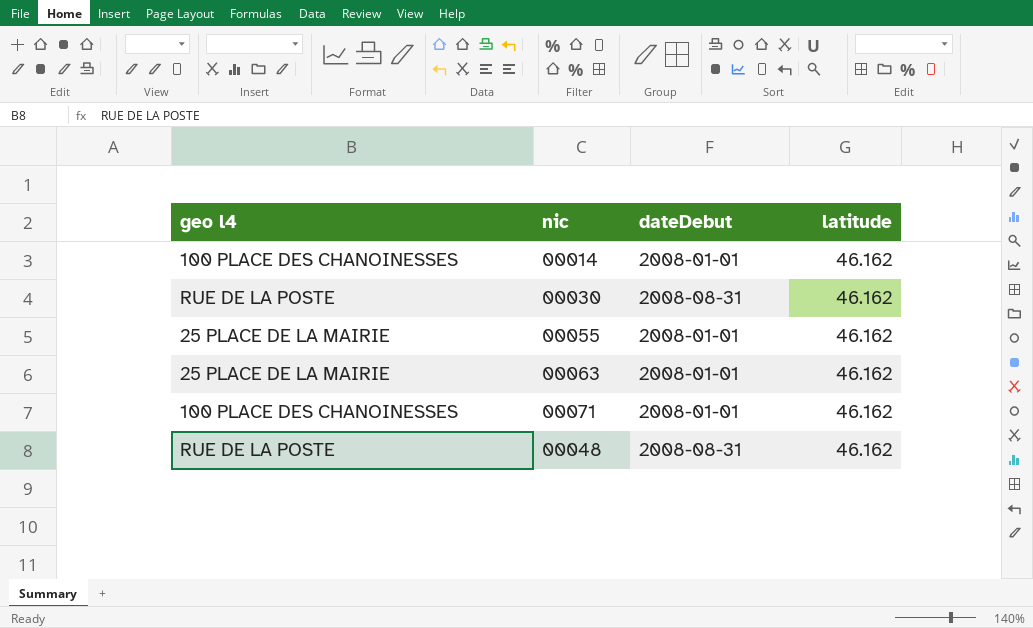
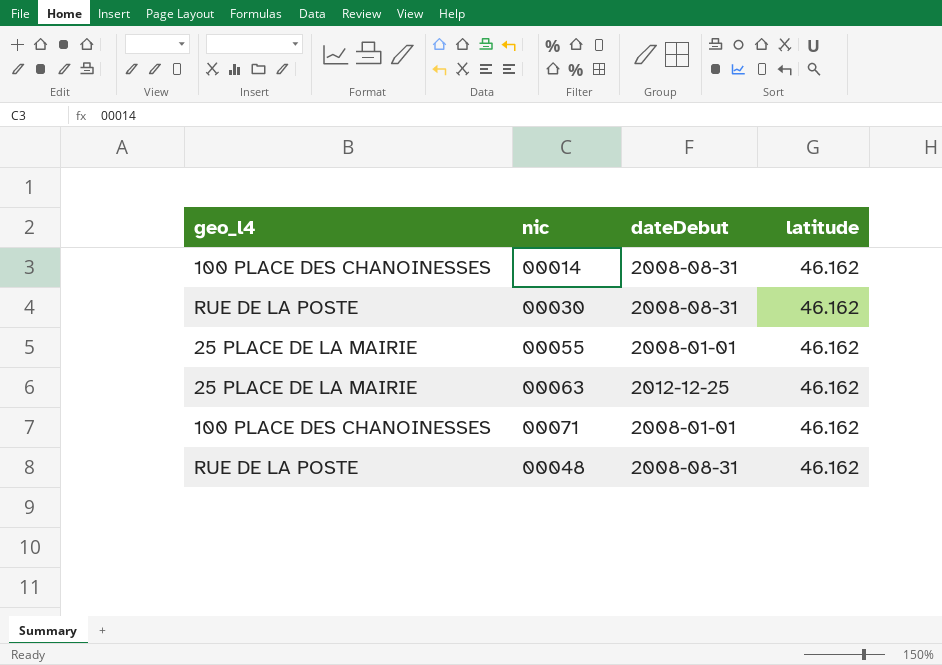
column name: geo l4 -> geo_l4
00014 | dateDebut: 2008-01-01 -> 2008-08-31
00063 | dateDebut: 2008-01-01 -> 2012-12-25

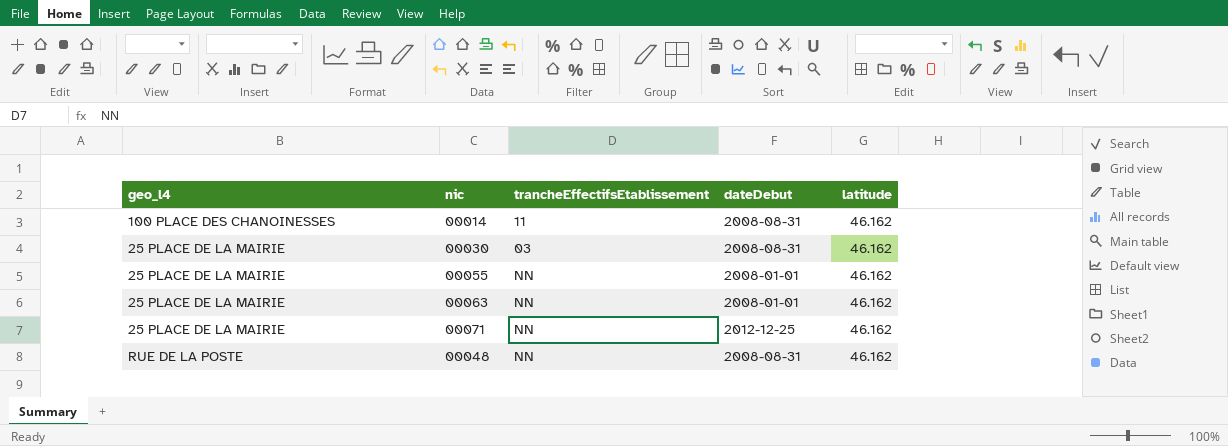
column trancheEffectifsEtablissement | position: none -> 3
00030 | geo_l4: RUE DE LA POSTE -> 25 PLACE DE LA MAIRIE
00063 | dateDebut: 2012-12-25 -> 2008-01-01
00071 | geo_l4: 100 PLACE DES CHANOINESSES -> 25 PLACE DE LA MAIRIE
00071 | dateDebut: 2008-01-01 -> 2012-12-25

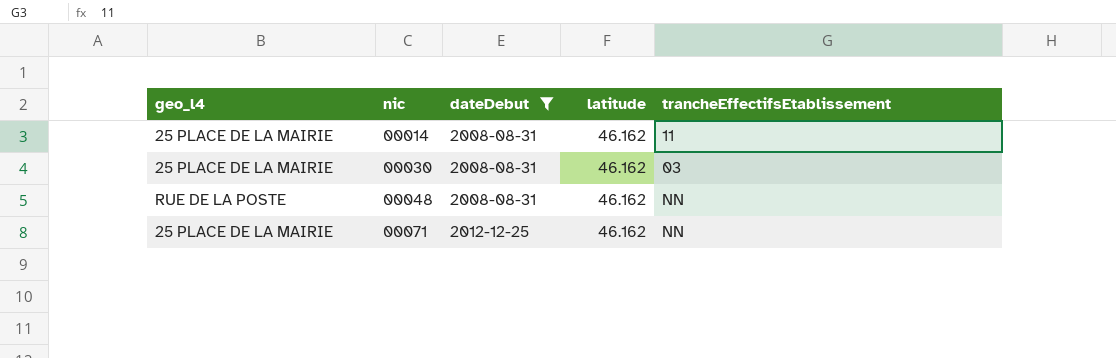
filter: none -> dateDebut != 2008-01-01
row order: none -> nic ascending
column trancheEffectifsEtablissement | position: 3 -> 5
00014 | geo_l4: 100 PLACE DES CHANOINESSES -> 25 PLACE DE LA MAIRIE

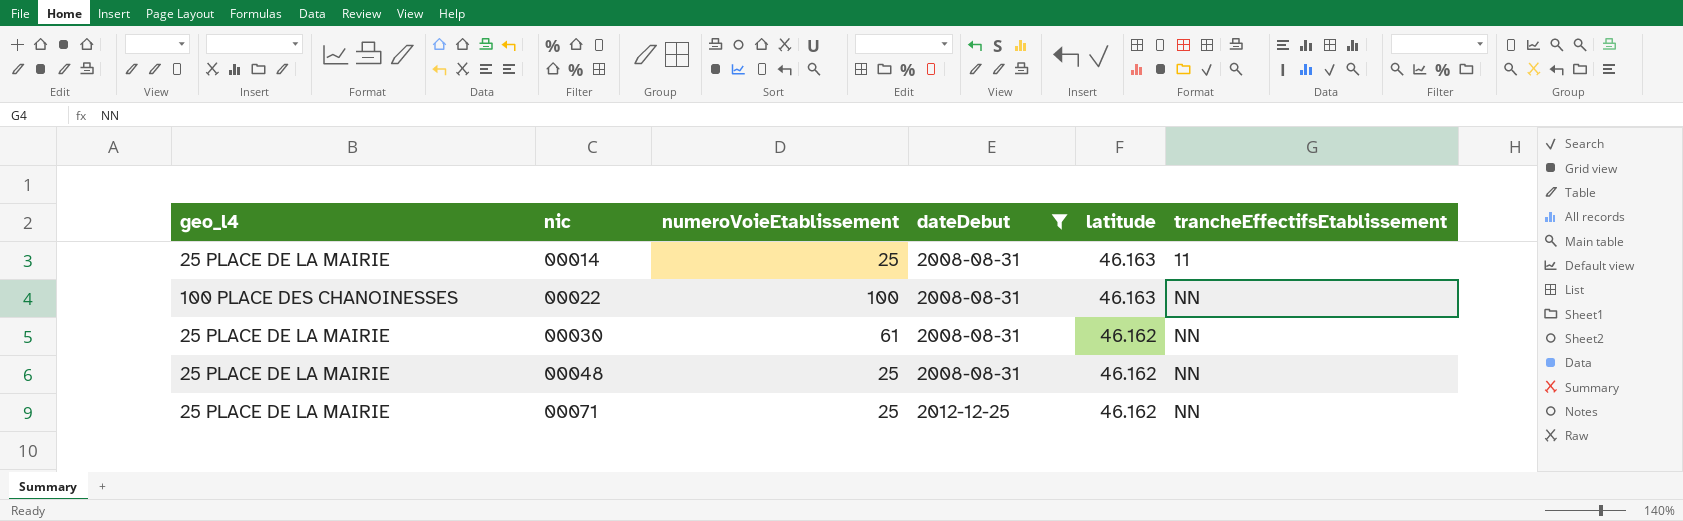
column numeroVoieEtablissement | position: none -> 3
00014 | latitude: 46.162 -> 46.163
row 00022: none -> 100 PLACE DES CHANOINESSES | 100 | 2008-08-31 | 46.163 | NN
00030 | trancheEffectifsEtablissement: 03 -> NN
00048 | geo_l4: RUE DE LA POSTE -> 25 PLACE DE LA MAIRIE

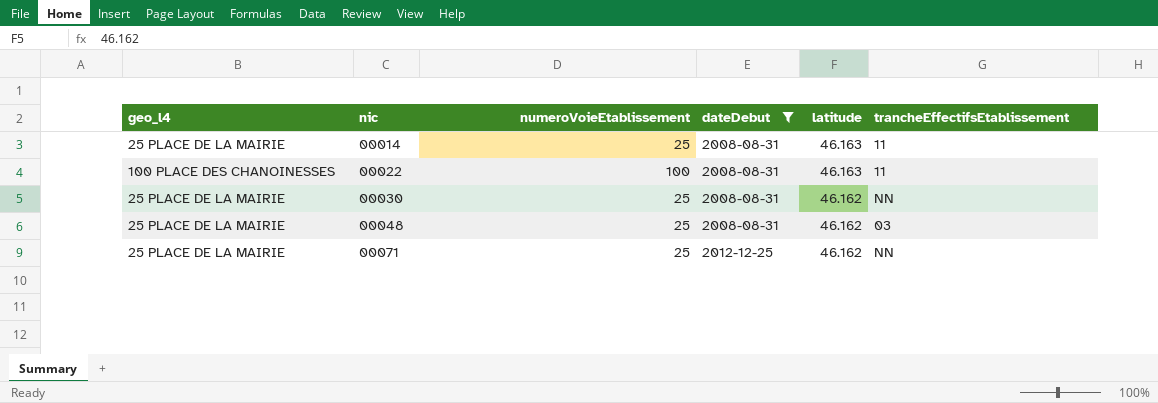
00022 | trancheEffectifsEtablissement: NN -> 11
00030 | numeroVoieEtablissement: 61 -> 25
00048 | trancheEffectifsEtablissement: NN -> 03

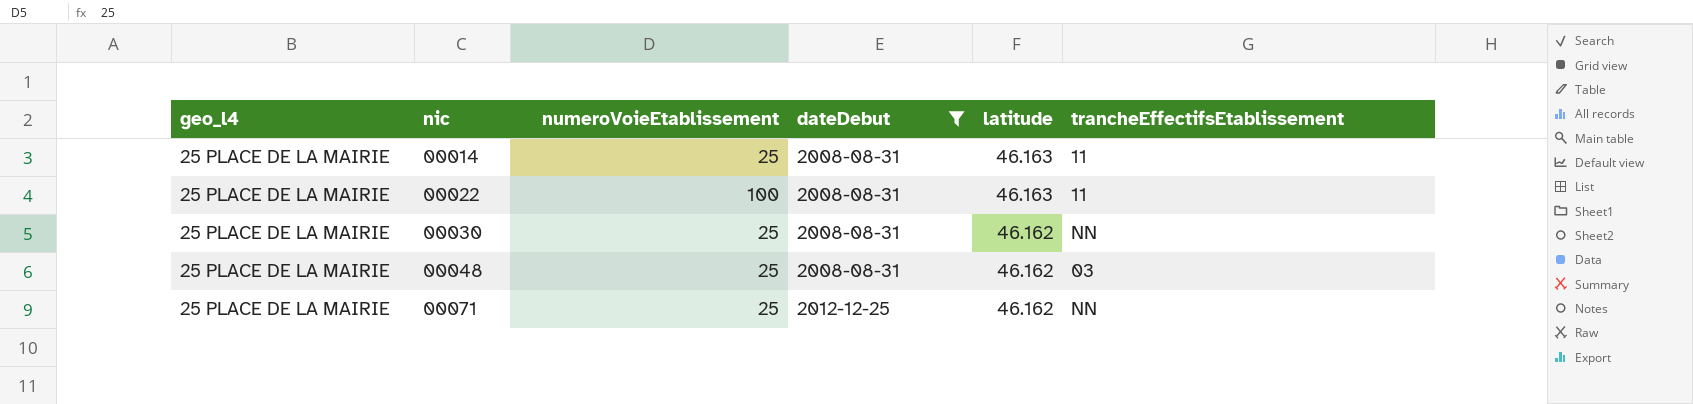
00022 | geo_l4: 100 PLACE DES CHANOINESSES -> 25 PLACE DE LA MAIRIE

